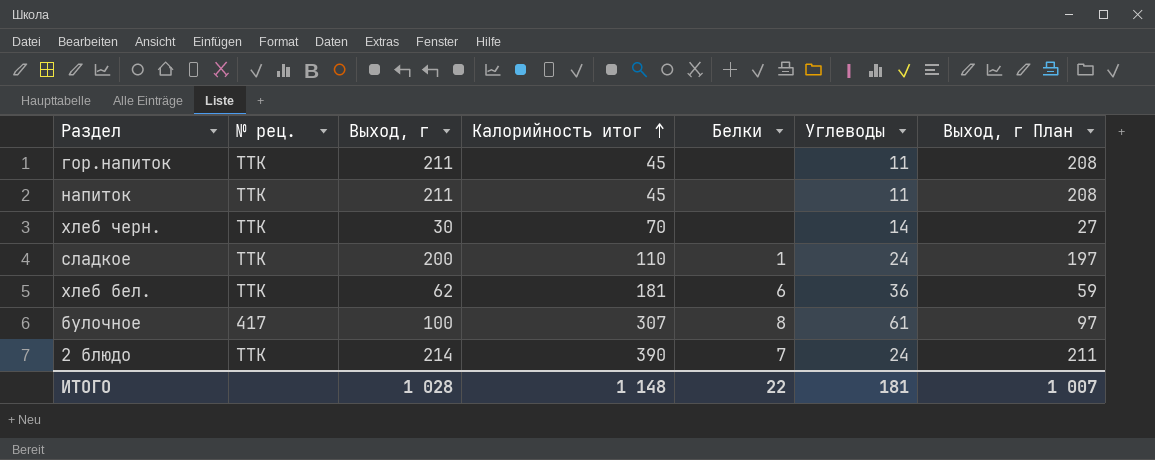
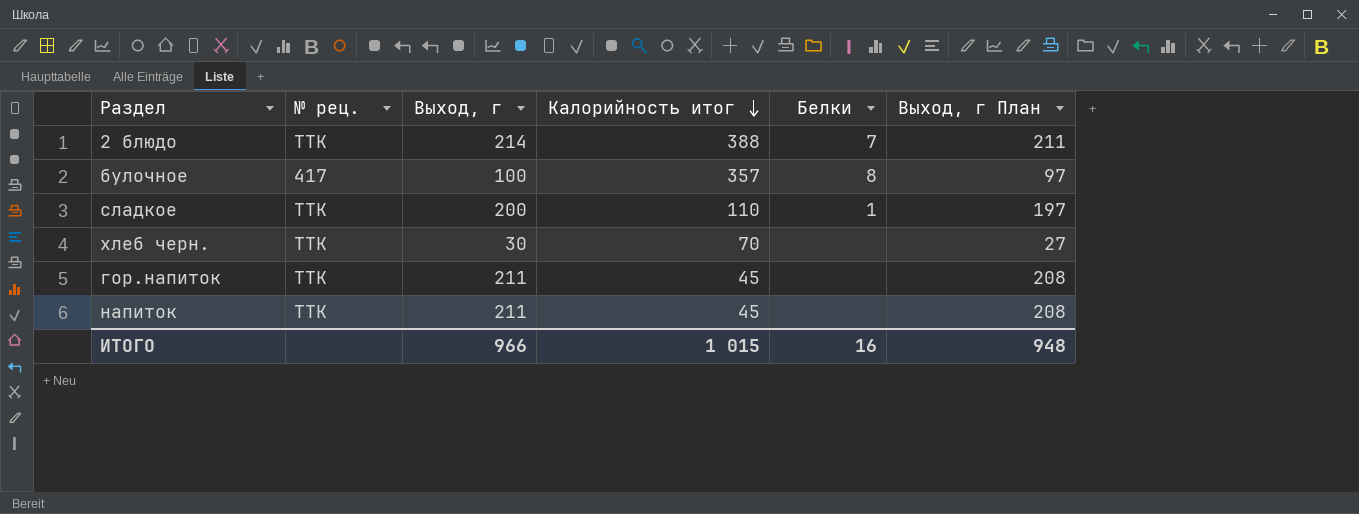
row order: Калорийность итог ascending -> Калорийность итог descending
column Углеводы | position: 6 -> none
row хлеб бел.: ТТК | 62 | 181 | 6 | 36 | 59 -> none
2 блюдо | Калорийность итог: 390 -> 388
булочное | Калорийность итог: 307 -> 357
ИТОГО | Выход, г: 1 028 -> 966
ИТОГО | Калорийность итог: 1 148 -> 1 015
ИТОГО | Белки: 22 -> 16
ИТОГО | Выход, г План: 1 007 -> 948

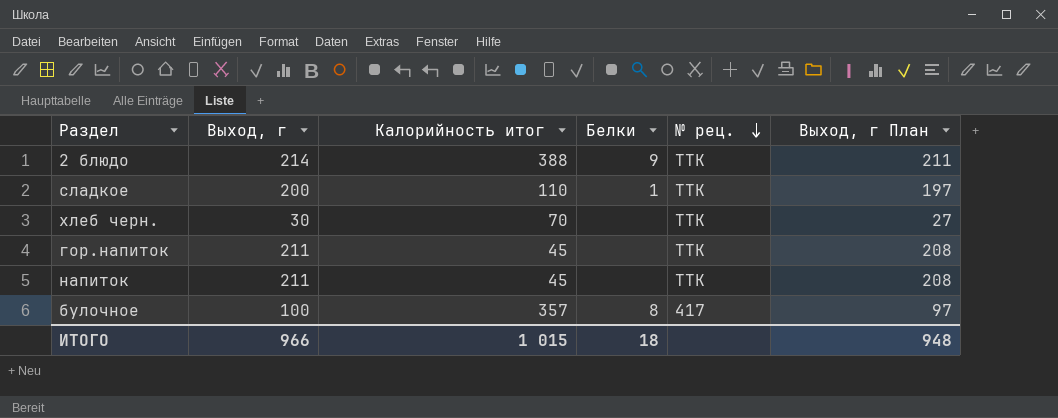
row order: Калорийность итог descending -> № рец. descending
column № рец. | position: 2 -> 5
2 блюдо | Белки: 7 -> 9
ИТОГО | Белки: 16 -> 18

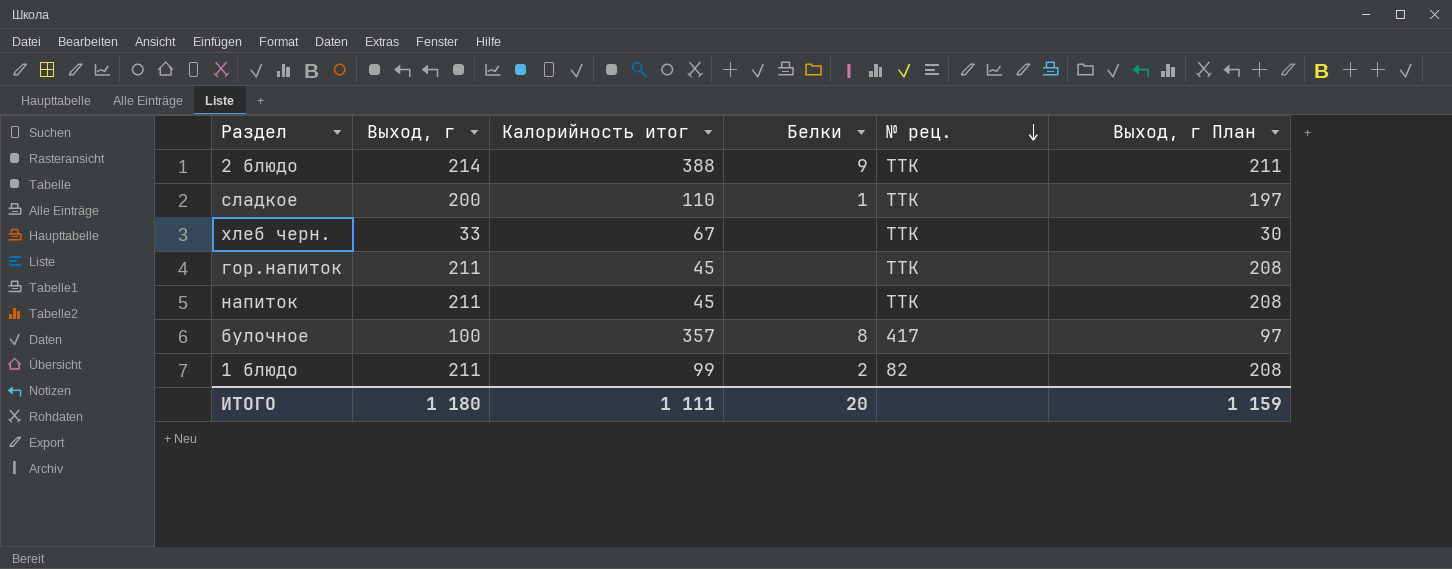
хлеб черн. | Выход, г: 30 -> 33
хлеб черн. | Калорийность итог: 70 -> 67
хлеб черн. | Выход, г План: 27 -> 30
row 1 блюдо: none -> 211 | 99 | 2 | 82 | 208
ИТОГО | Выход, г: 966 -> 1 180
ИТОГО | Калорийность итог: 1 015 -> 1 111
ИТОГО | Белки: 18 -> 20
ИТОГО | Выход, г План: 948 -> 1 159

